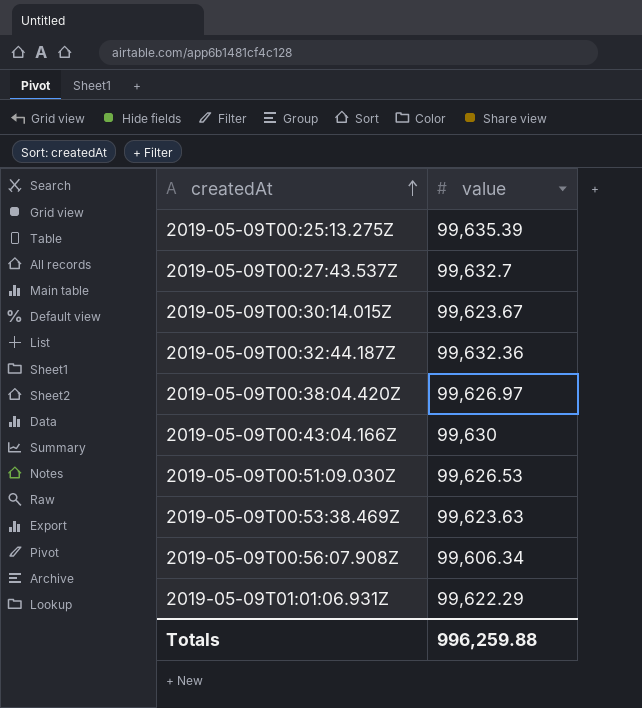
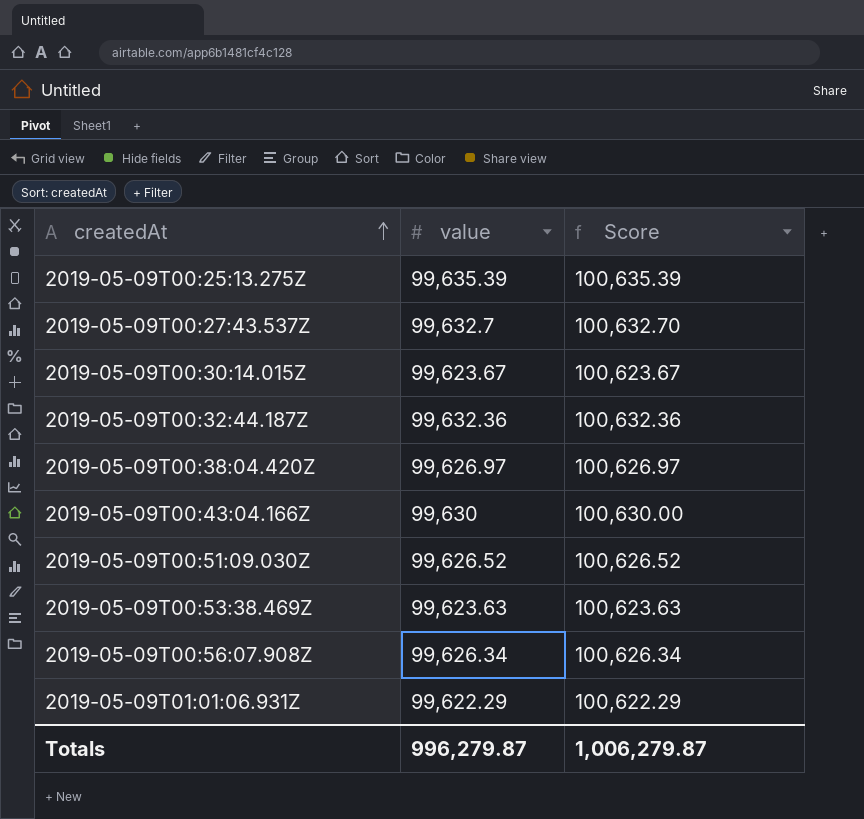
column Score | formula: none -> [value] + 1000
2019-05-09T00:51:09.030Z | value: 99,626.53 -> 99,626.52
2019-05-09T00:56:07.908Z | value: 99,606.34 -> 99,626.34
Totals | value: 996,259.88 -> 996,279.87

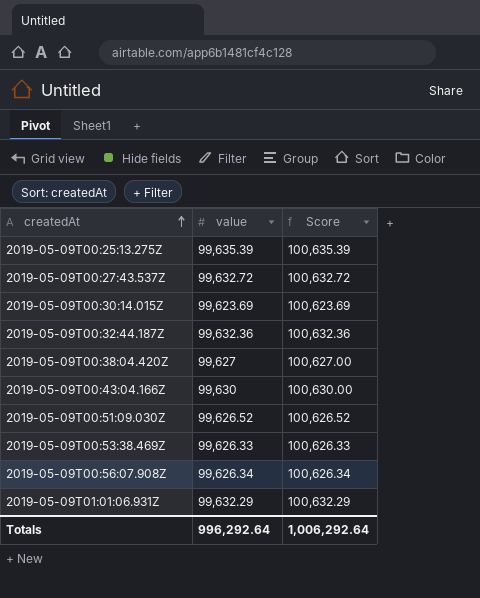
2019-05-09T00:27:43.537Z | value: 99,632.7 -> 99,632.72
2019-05-09T00:27:43.537Z | Score: 100,632.70 -> 100,632.72
2019-05-09T00:30:14.015Z | value: 99,623.67 -> 99,623.69
2019-05-09T00:30:14.015Z | Score: 100,623.67 -> 100,623.69
2019-05-09T00:38:04.420Z | value: 99,626.97 -> 99,627
2019-05-09T00:38:04.420Z | Score: 100,626.97 -> 100,627.00
2019-05-09T00:53:38.469Z | value: 99,623.63 -> 99,626.33
2019-05-09T00:53:38.469Z | Score: 100,623.63 -> 100,626.33
2019-05-09T01:01:06.931Z | value: 99,622.29 -> 99,632.29
2019-05-09T01:01:06.931Z | Score: 100,622.29 -> 100,632.29
Totals | value: 996,279.87 -> 996,292.64
Totals | Score: 1,006,279.87 -> 1,006,292.64

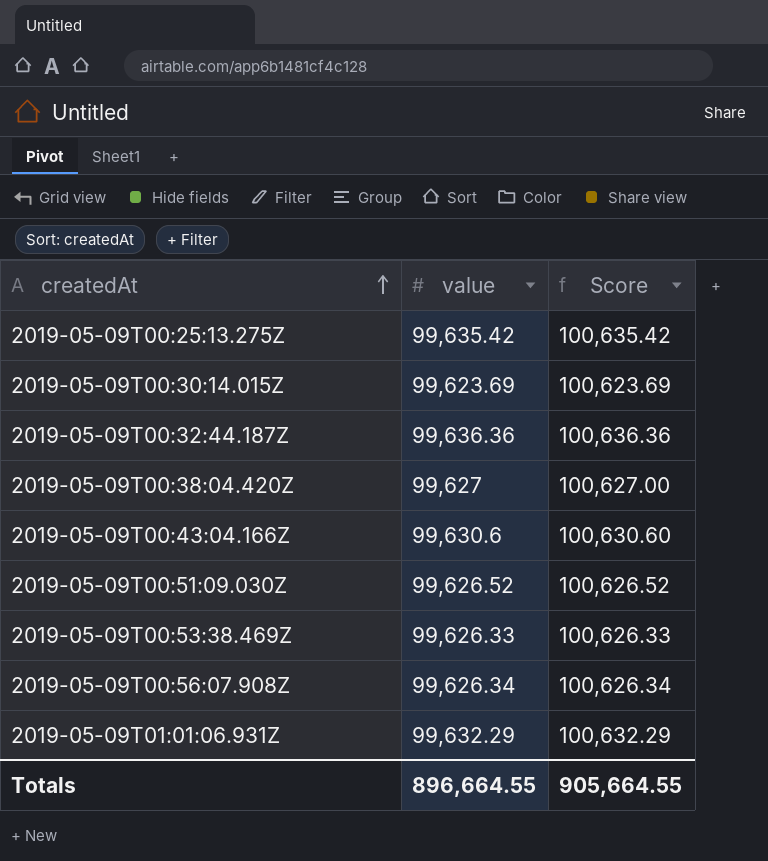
row 2019-05-09T00:27:43.537Z: 99,632.72 | 100,632.72 -> none
2019-05-09T00:25:13.275Z | value: 99,635.39 -> 99,635.42
2019-05-09T00:25:13.275Z | Score: 100,635.39 -> 100,635.42
2019-05-09T00:32:44.187Z | value: 99,632.36 -> 99,636.36
2019-05-09T00:32:44.187Z | Score: 100,632.36 -> 100,636.36
2019-05-09T00:43:04.166Z | value: 99,630 -> 99,630.6
2019-05-09T00:43:04.166Z | Score: 100,630.00 -> 100,630.60
Totals | value: 996,292.64 -> 896,664.55
Totals | Score: 1,006,292.64 -> 905,664.55

